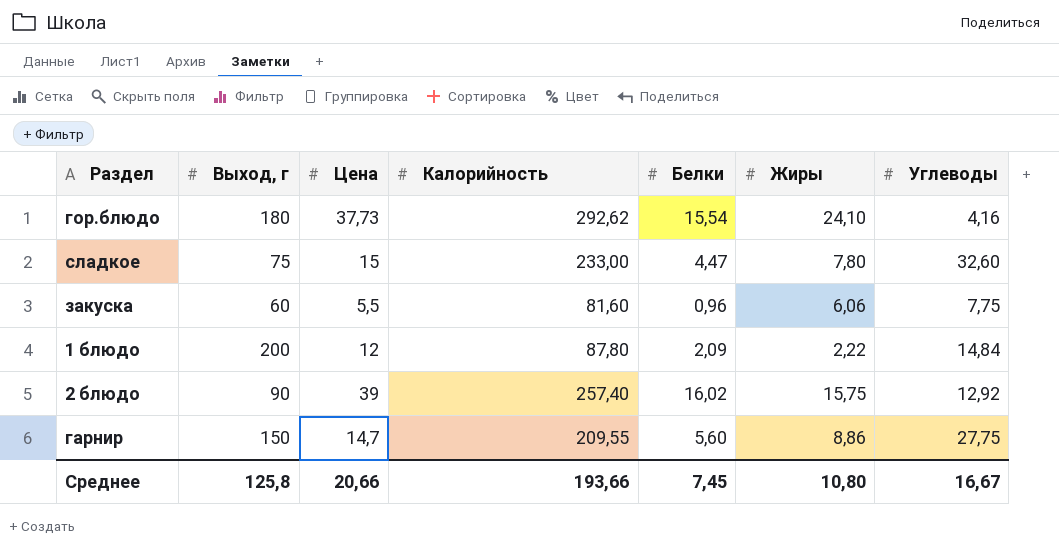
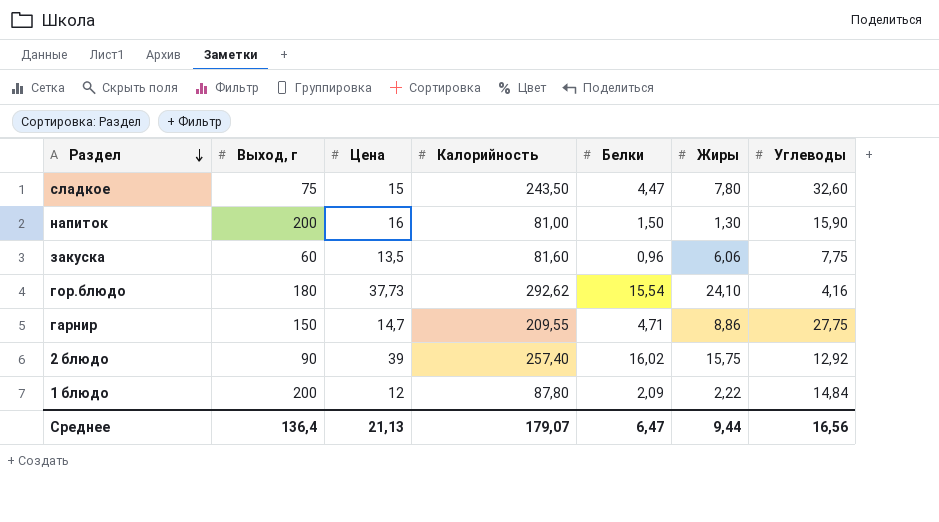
row order: none -> Раздел descending
сладкое | Калорийность: 233,00 -> 243,50
row напиток: none -> 200 | 16 | 81,00 | 1,50 | 1,30 | 15,90
закуска | Цена: 5,5 -> 13,5
гарнир | Белки: 5,60 -> 4,71
Среднее | Выход, г: 125,8 -> 136,4
Среднее | Цена: 20,66 -> 21,13
Среднее | Калорийность: 193,66 -> 179,07
Среднее | Белки: 7,45 -> 6,47
Среднее | Жиры: 10,80 -> 9,44
Среднее | Углеводы: 16,67 -> 16,56

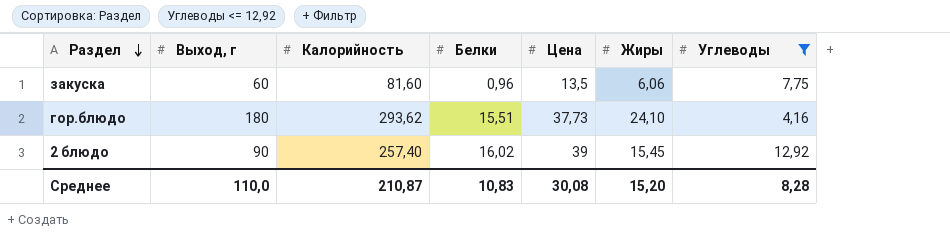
filter: none -> Углеводы <= 12,92
column Цена | position: 3 -> 5
гор.блюдо | Калорийность: 292,62 -> 293,62
гор.блюдо | Белки: 15,54 -> 15,51
2 блюдо | Жиры: 15,75 -> 15,45
Среднее | Выход, г: 136,4 -> 110,0
Среднее | Калорийность: 179,07 -> 210,87
Среднее | Белки: 6,47 -> 10,83
Среднее | Цена: 21,13 -> 30,08
Среднее | Жиры: 9,44 -> 15,20
Среднее | Углеводы: 16,56 -> 8,28

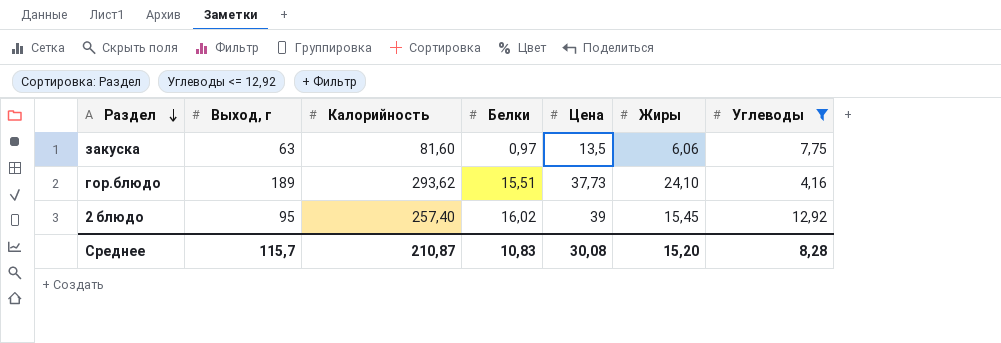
закуска | Выход, г: 60 -> 63
закуска | Белки: 0,96 -> 0,97
гор.блюдо | Выход, г: 180 -> 189
2 блюдо | Выход, г: 90 -> 95
Среднее | Выход, г: 110,0 -> 115,7

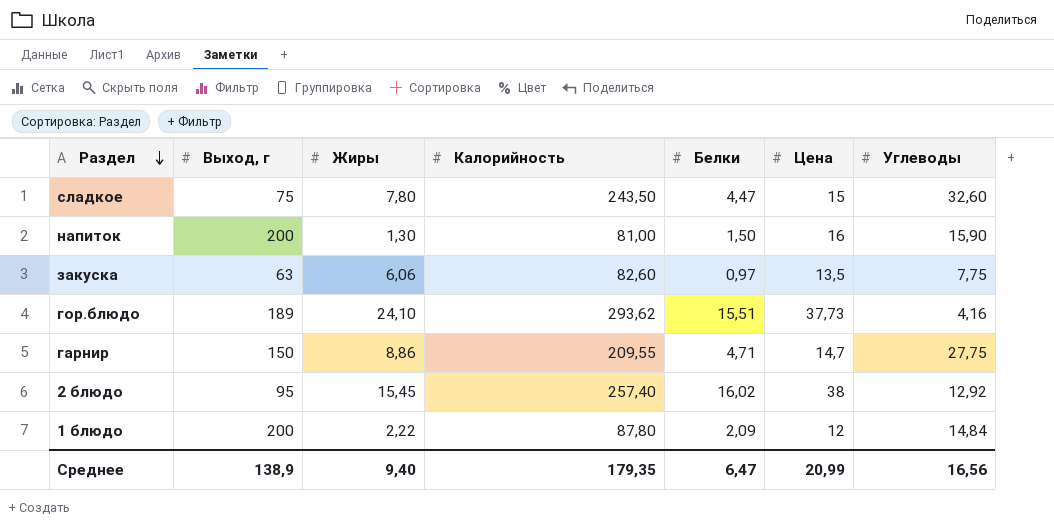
filter: Углеводы <= 12,92 -> none
column Жиры | position: 6 -> 3
закуска | Калорийность: 81,60 -> 82,60
2 блюдо | Цена: 39 -> 38
Среднее | Выход, г: 115,7 -> 138,9
Среднее | Жиры: 15,20 -> 9,40
Среднее | Калорийность: 210,87 -> 179,35
Среднее | Белки: 10,83 -> 6,47
Среднее | Цена: 30,08 -> 20,99
Среднее | Углеводы: 8,28 -> 16,56

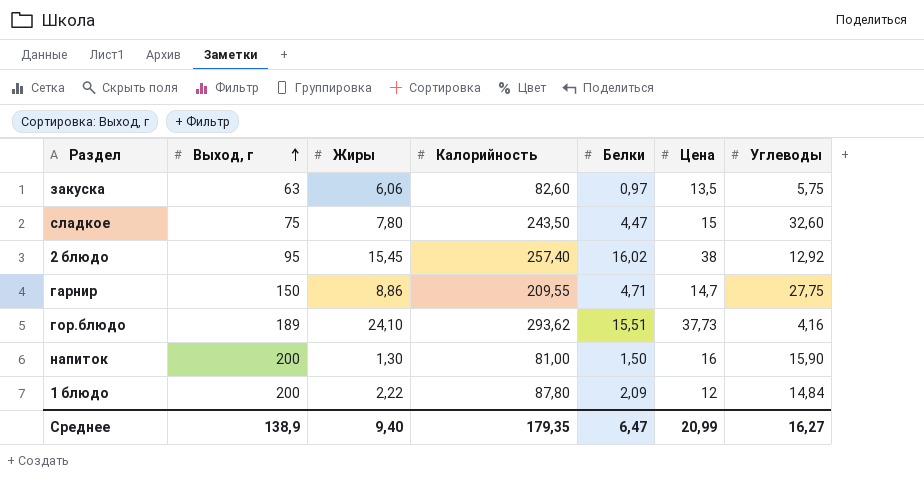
row order: Раздел descending -> Выход, г ascending
закуска | Углеводы: 7,75 -> 5,75
Среднее | Углеводы: 16,56 -> 16,27

